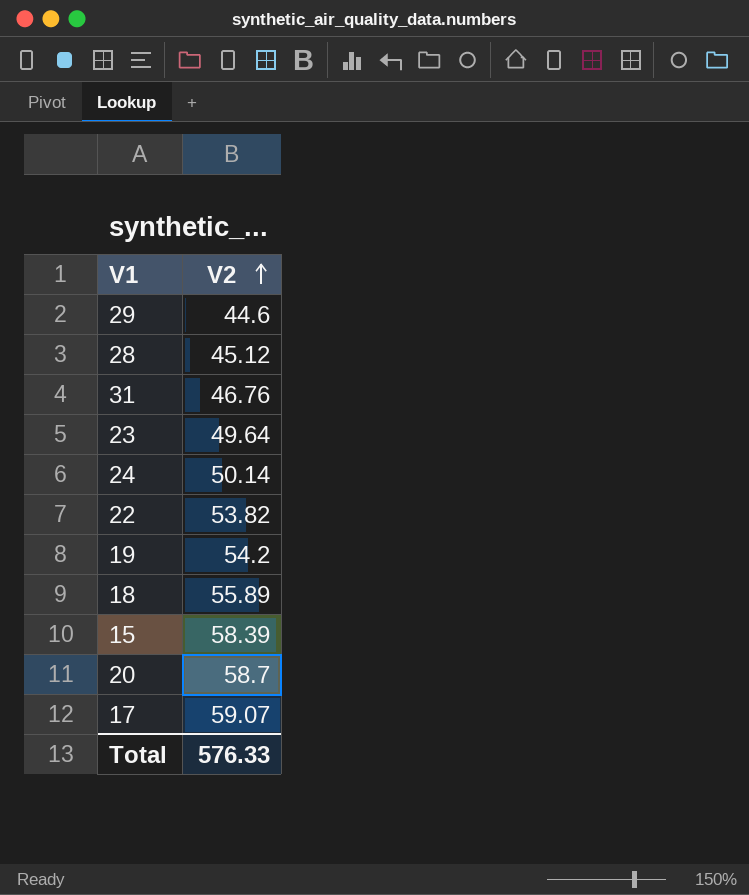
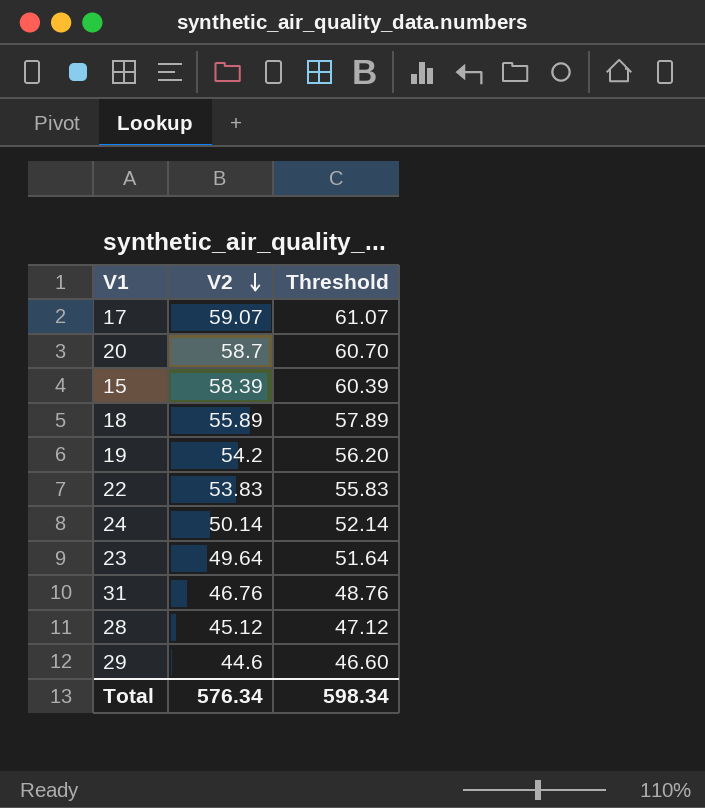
row order: V2 ascending -> V2 descending
column Threshold | formula: none -> [V2] + 2
22 | V2: 53.82 -> 53.83
Total | V2: 576.33 -> 576.34

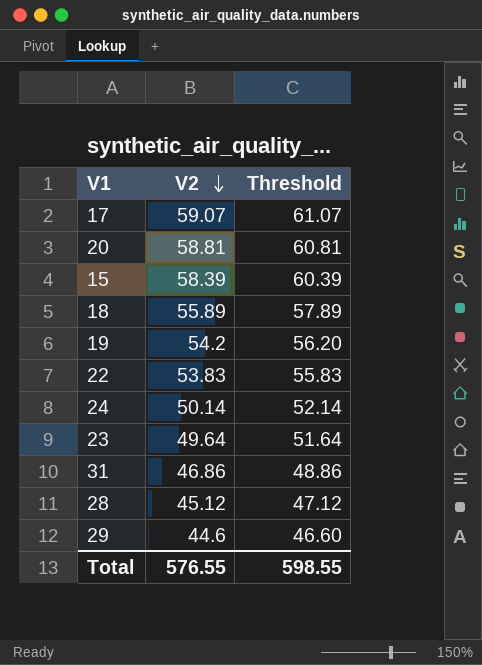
20 | V2: 58.7 -> 58.81
20 | Threshold: 60.70 -> 60.81
31 | V2: 46.76 -> 46.86
31 | Threshold: 48.76 -> 48.86
Total | V2: 576.34 -> 576.55
Total | Threshold: 598.34 -> 598.55

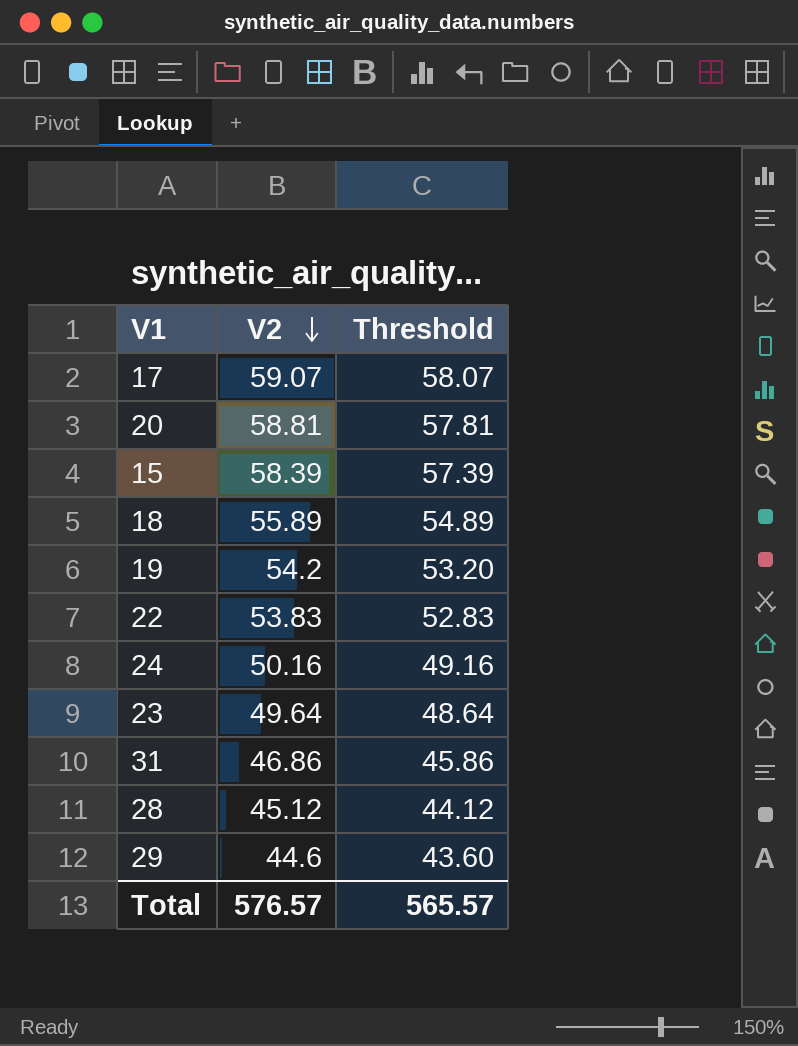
column Threshold | formula: [V2] + 2 -> [V2] - 1
24 | V2: 50.14 -> 50.16
Total | V2: 576.55 -> 576.57
Total | Threshold: 598.55 -> 565.57

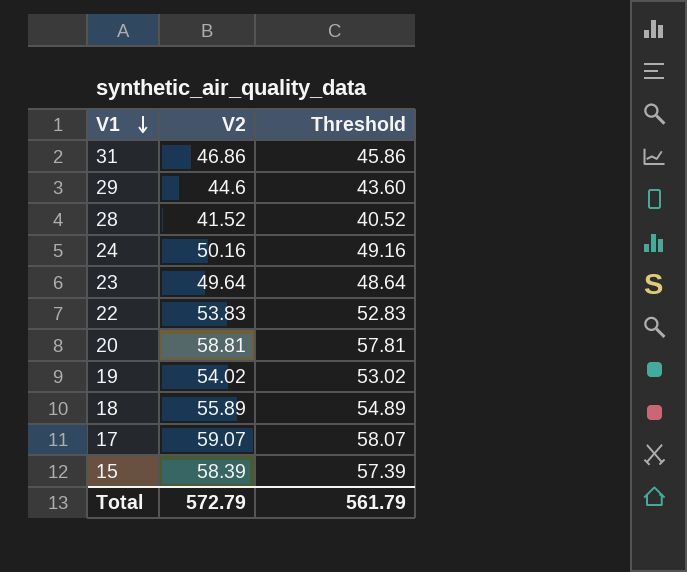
row order: V2 descending -> V1 descending
28 | V2: 45.12 -> 41.52
28 | Threshold: 44.12 -> 40.52
19 | V2: 54.2 -> 54.02
19 | Threshold: 53.20 -> 53.02
Total | V2: 576.57 -> 572.79
Total | Threshold: 565.57 -> 561.79

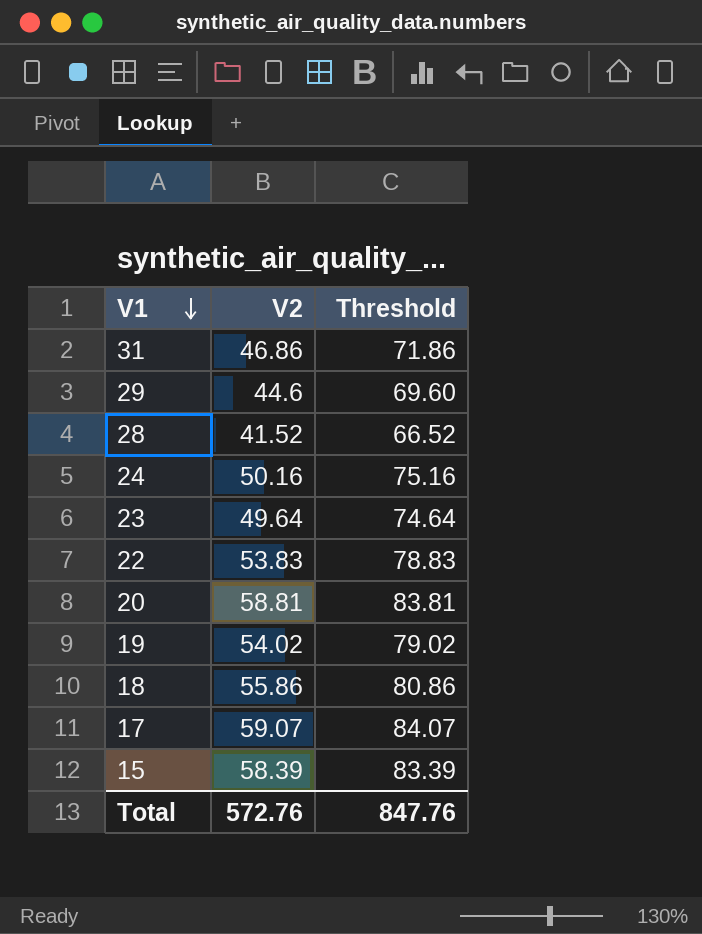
column Threshold | formula: [V2] - 1 -> [V2] + 25
18 | V2: 55.89 -> 55.86
Total | V2: 572.79 -> 572.76
Total | Threshold: 561.79 -> 847.76

